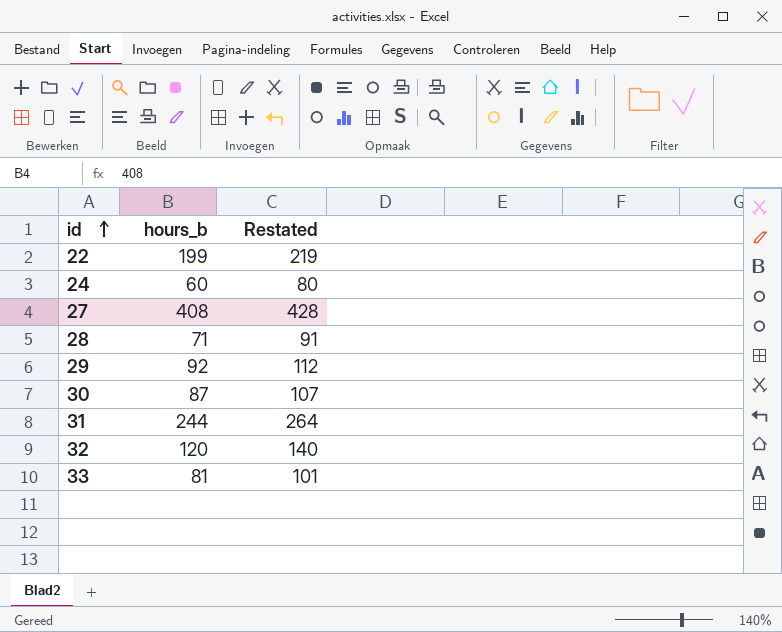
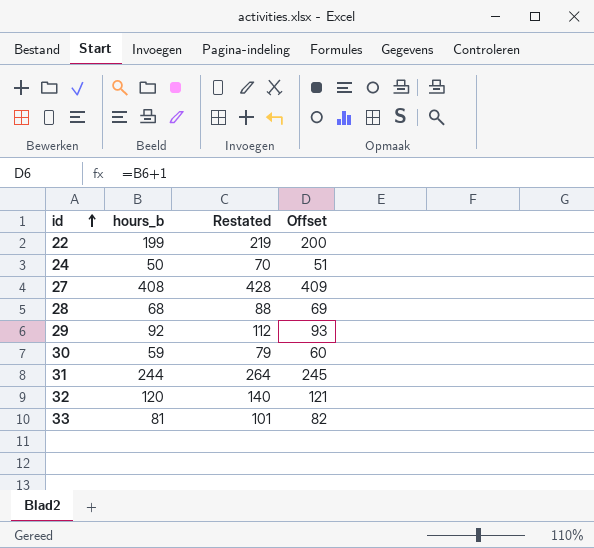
column Offset | formula: none -> [hours_b] + 1
24 | hours_b: 60 -> 50
24 | Restated: 80 -> 70
28 | hours_b: 71 -> 68
28 | Restated: 91 -> 88
30 | hours_b: 87 -> 59
30 | Restated: 107 -> 79

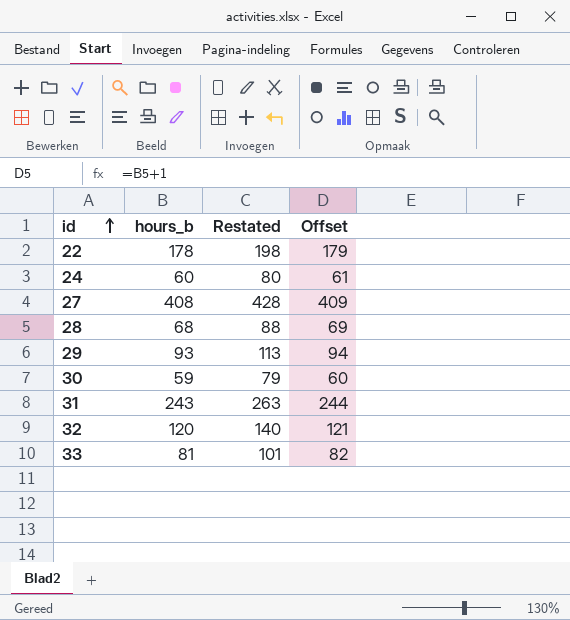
22 | hours_b: 199 -> 178
22 | Restated: 219 -> 198
22 | Offset: 200 -> 179
24 | hours_b: 50 -> 60
24 | Restated: 70 -> 80
24 | Offset: 51 -> 61
29 | hours_b: 92 -> 93
29 | Restated: 112 -> 113
29 | Offset: 93 -> 94
31 | hours_b: 244 -> 243
31 | Restated: 264 -> 263
31 | Offset: 245 -> 244

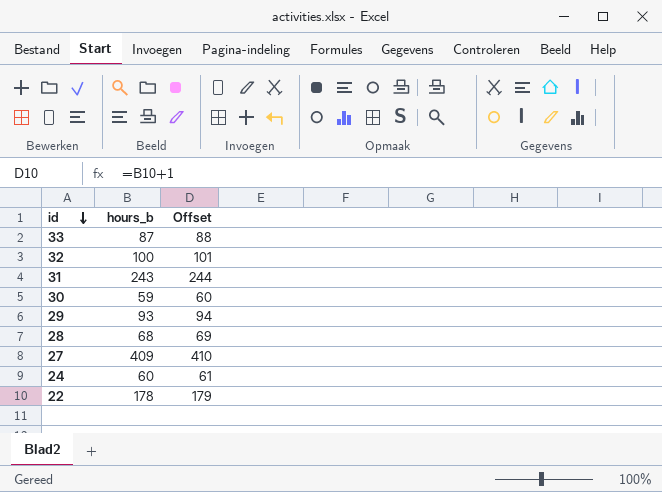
row order: id ascending -> id descending
column Restated | formula: [hours_b] + 20 -> none
33 | hours_b: 81 -> 87
33 | Offset: 82 -> 88
32 | hours_b: 120 -> 100
32 | Offset: 121 -> 101
27 | hours_b: 408 -> 409
27 | Offset: 409 -> 410

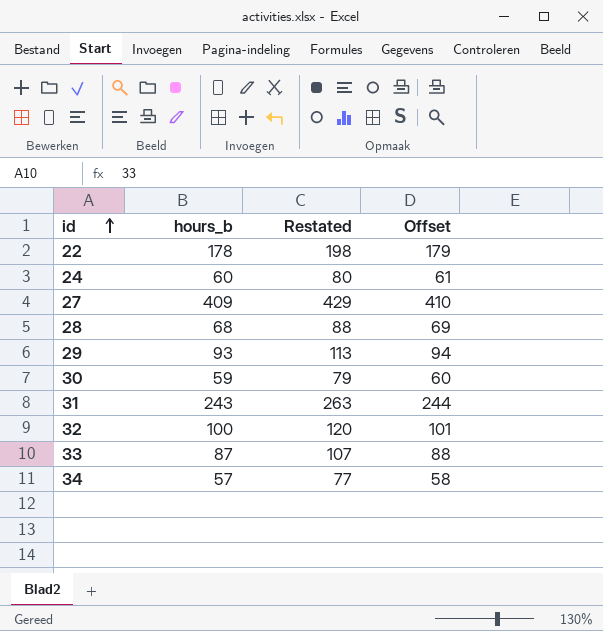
row order: id descending -> id ascending
column Restated | formula: none -> [hours_b] + 20
row 34: none -> 57 | 77 | 58

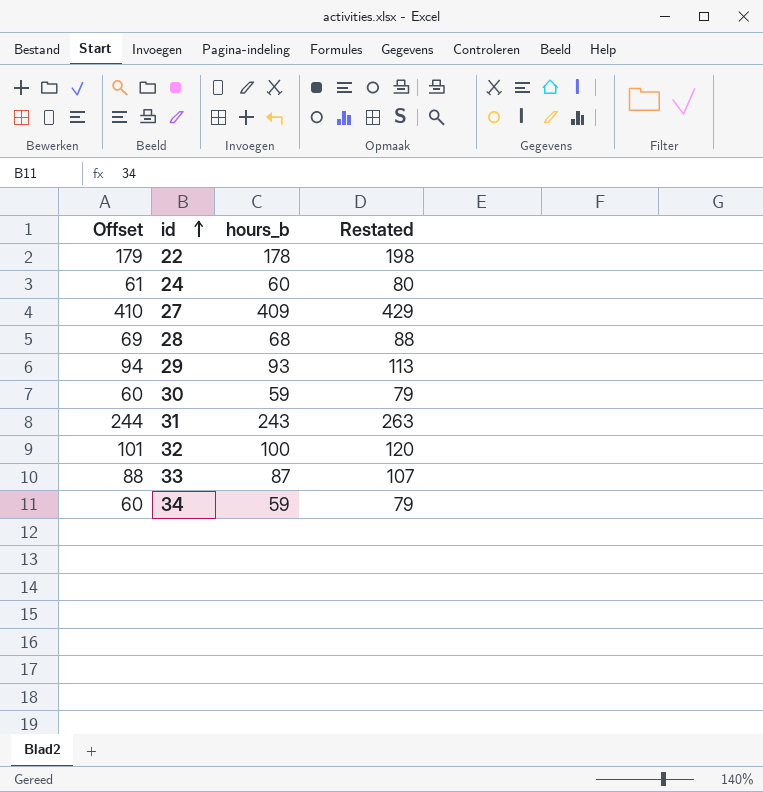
column Offset | position: 4 -> 1
34 | Offset: 58 -> 60
34 | hours_b: 57 -> 59
34 | Restated: 77 -> 79

